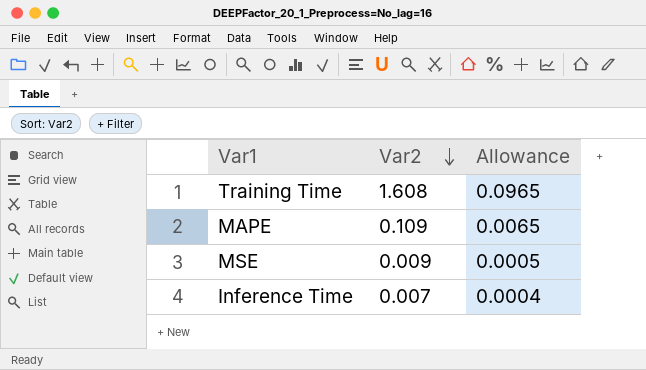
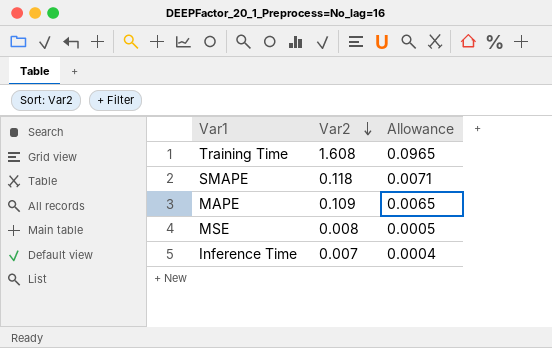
row SMAPE: none -> 0.118 | 0.0071
MSE | Var2: 0.009 -> 0.008

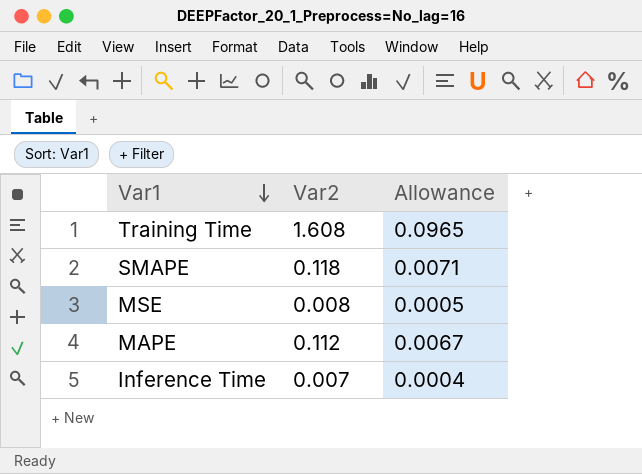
row order: Var2 descending -> Var1 descending
MAPE | Var2: 0.109 -> 0.112
MAPE | Allowance: 0.0065 -> 0.0067

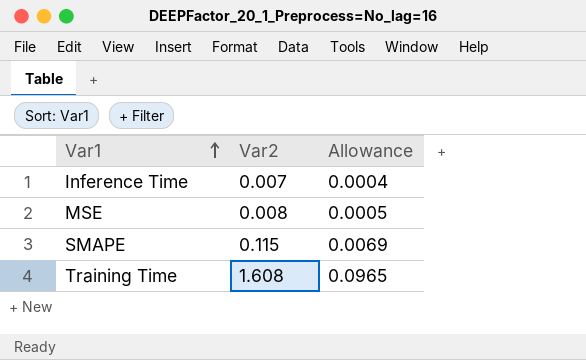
row order: Var1 descending -> Var1 ascending
row MAPE: 0.112 | 0.0067 -> none
SMAPE | Var2: 0.118 -> 0.115
SMAPE | Allowance: 0.0071 -> 0.0069

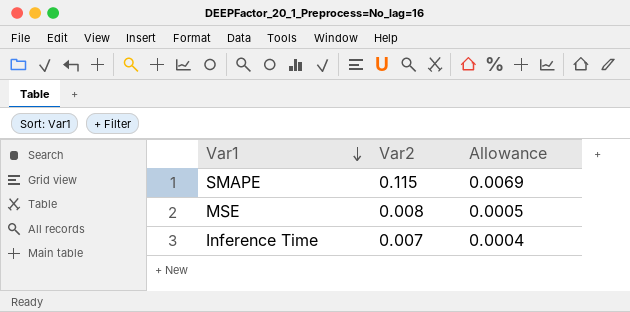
row order: Var1 ascending -> Var1 descending
row Training Time: 1.608 | 0.0965 -> none

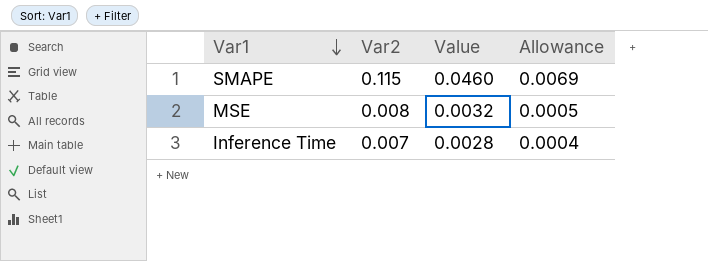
column Value | formula: none -> [Var2] * 0.4

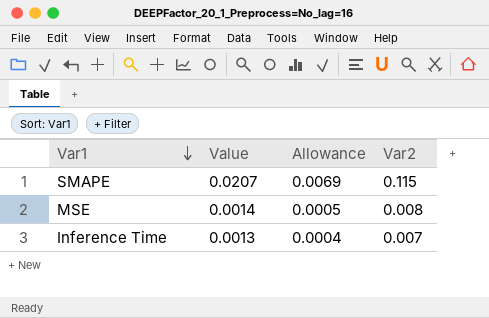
column Value | formula: [Var2] * 0.4 -> [Var2] * 0.18
column Var2 | position: 2 -> 4

